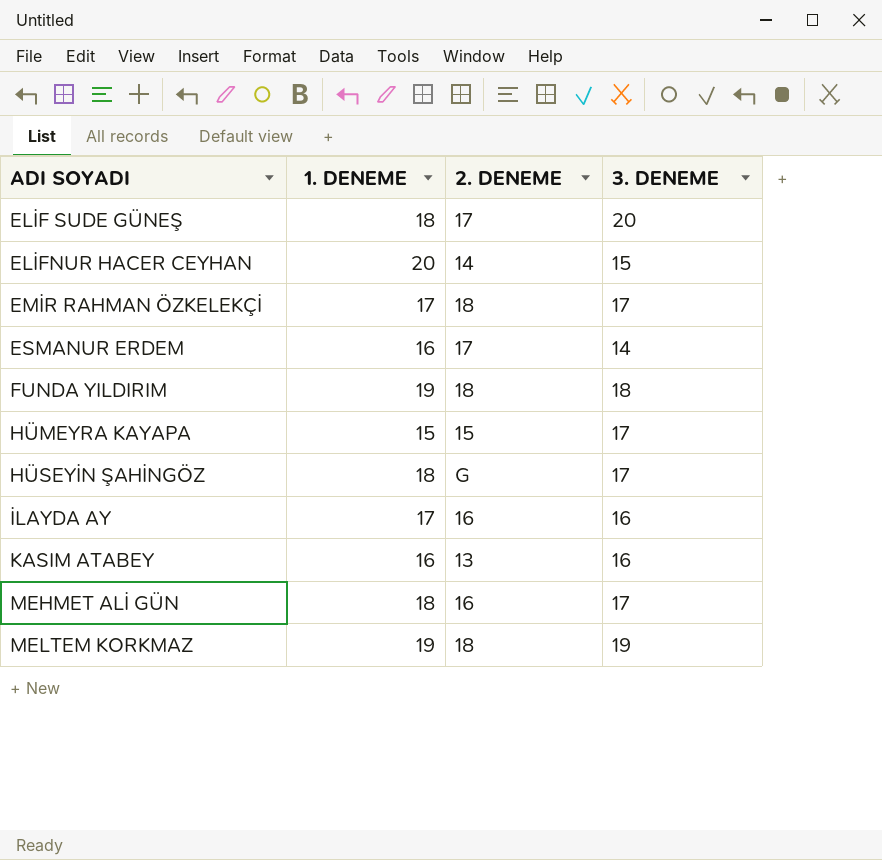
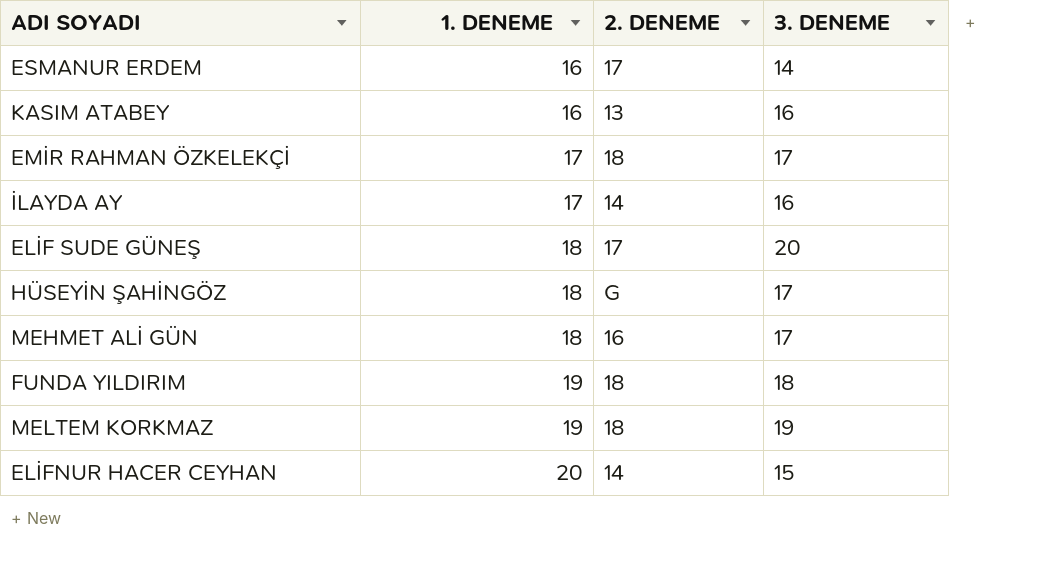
row order: ADI SOYADI ascending -> 1. DENEME ascending
row HÜMEYRA KAYAPA: 15 | 15 | 17 -> none
İLAYDA AY | 2. DENEME: 16 -> 14

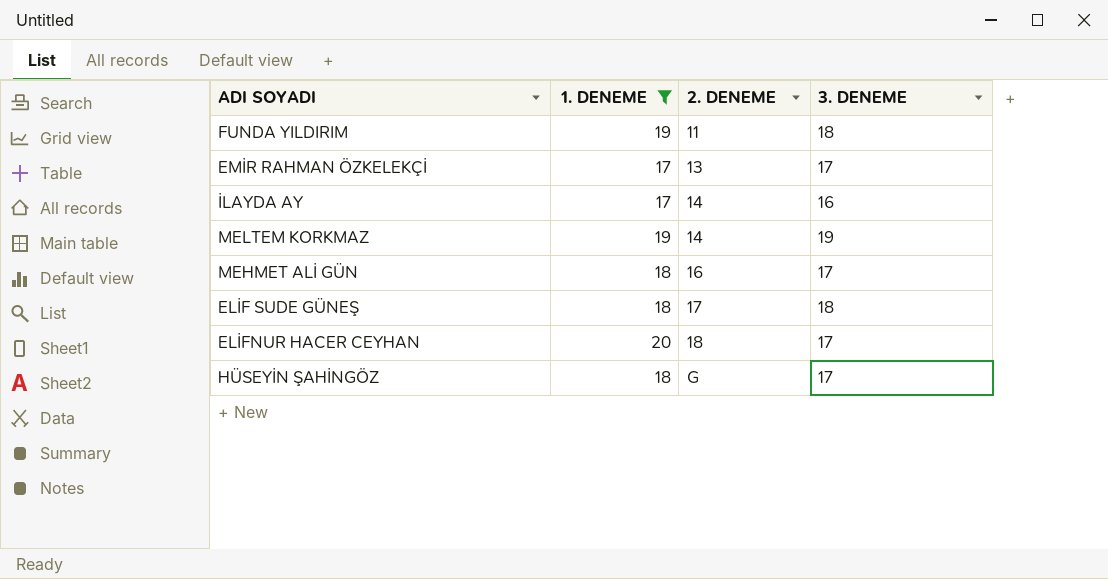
filter: none -> 1. DENEME != 16
row order: 1. DENEME ascending -> 2. DENEME ascending
FUNDA YILDIRIM | 2. DENEME: 18 -> 11
EMİR RAHMAN ÖZKELEKÇİ | 2. DENEME: 18 -> 13
MELTEM KORKMAZ | 2. DENEME: 18 -> 14
ELİF SUDE GÜNEŞ | 3. DENEME: 20 -> 18
ELİFNUR HACER CEYHAN | 2. DENEME: 14 -> 18
ELİFNUR HACER CEYHAN | 3. DENEME: 15 -> 17

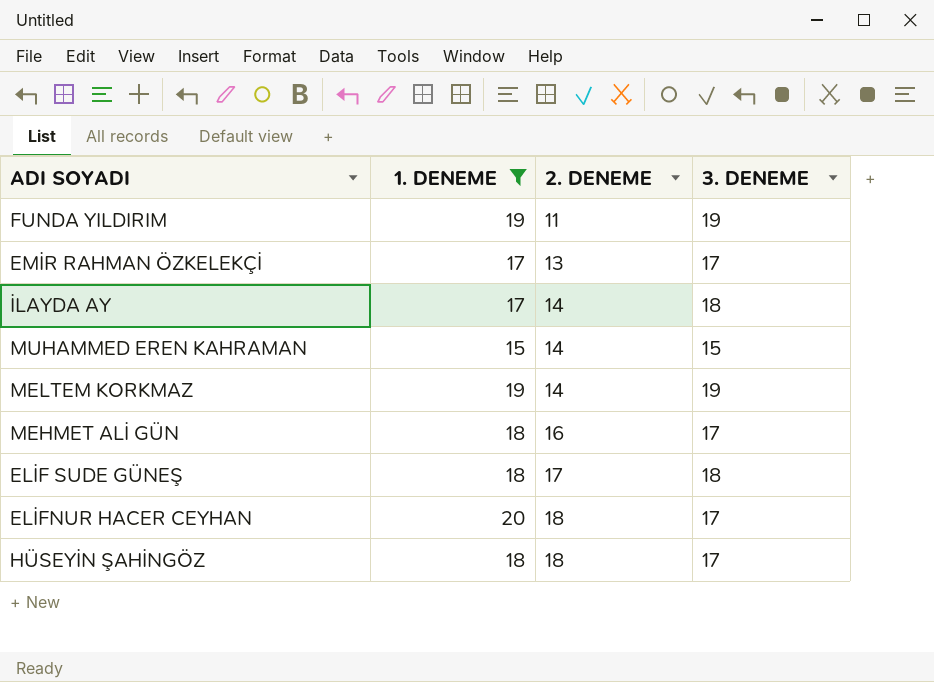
FUNDA YILDIRIM | 3. DENEME: 18 -> 19
İLAYDA AY | 3. DENEME: 16 -> 18
row MUHAMMED EREN KAHRAMAN: none -> 15 | 14 | 15
HÜSEYİN ŞAHİNGÖZ | 2. DENEME: G -> 18

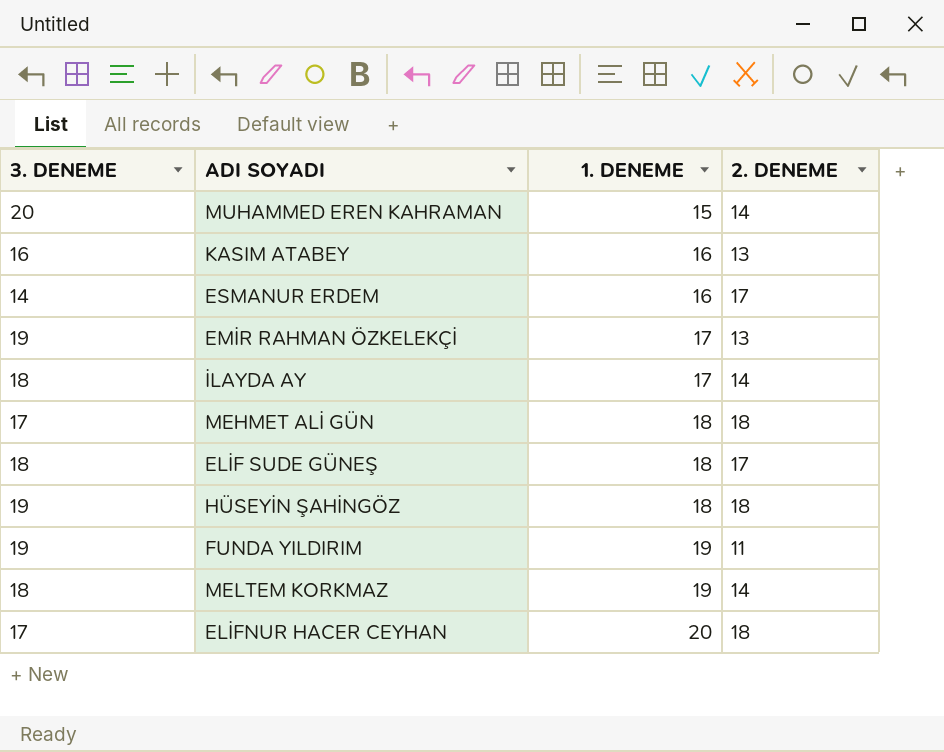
filter: 1. DENEME != 16 -> none
row order: 2. DENEME ascending -> 1. DENEME ascending
column 3. DENEME | position: 4 -> 1
MUHAMMED EREN KAHRAMAN | 3. DENEME: 15 -> 20
EMİR RAHMAN ÖZKELEKÇİ | 3. DENEME: 17 -> 19
MEHMET ALİ GÜN | 2. DENEME: 16 -> 18
HÜSEYİN ŞAHİNGÖZ | 3. DENEME: 17 -> 19
MELTEM KORKMAZ | 3. DENEME: 19 -> 18

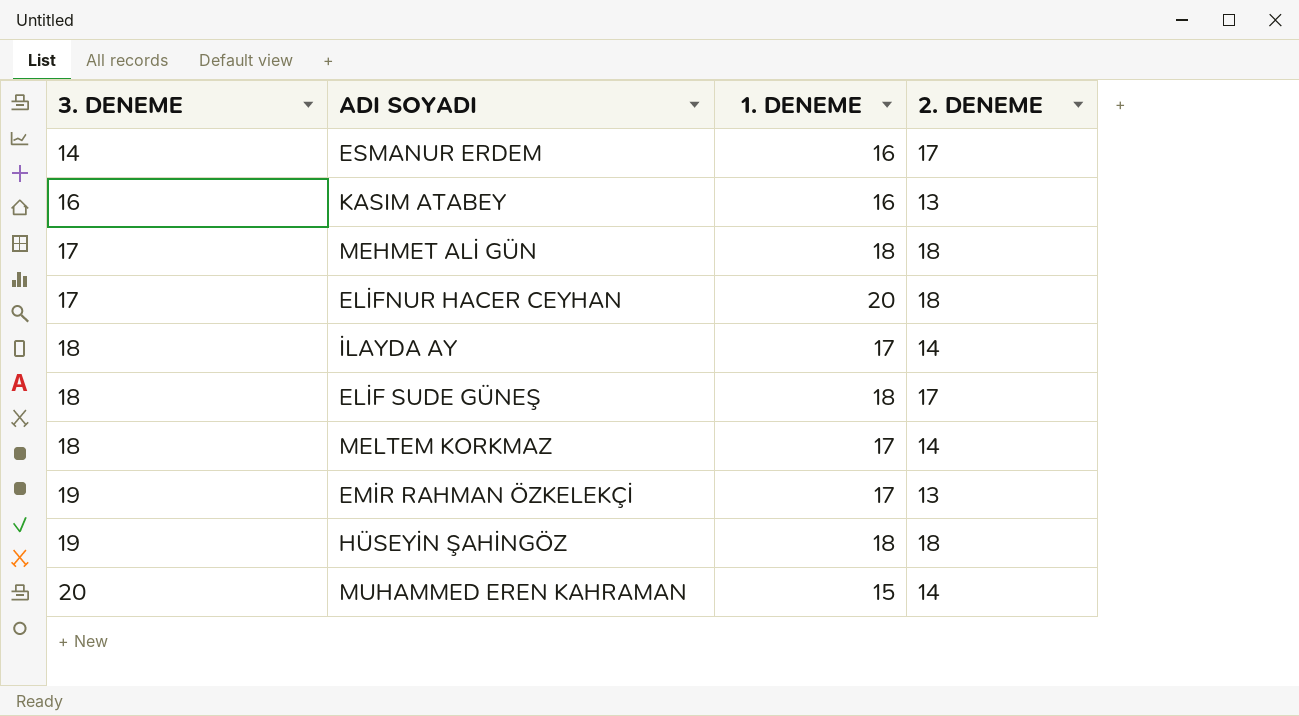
row order: 1. DENEME ascending -> 3. DENEME ascending
row FUNDA YILDIRIM: 19 | 19 | 11 -> none
MELTEM KORKMAZ | 1. DENEME: 19 -> 17

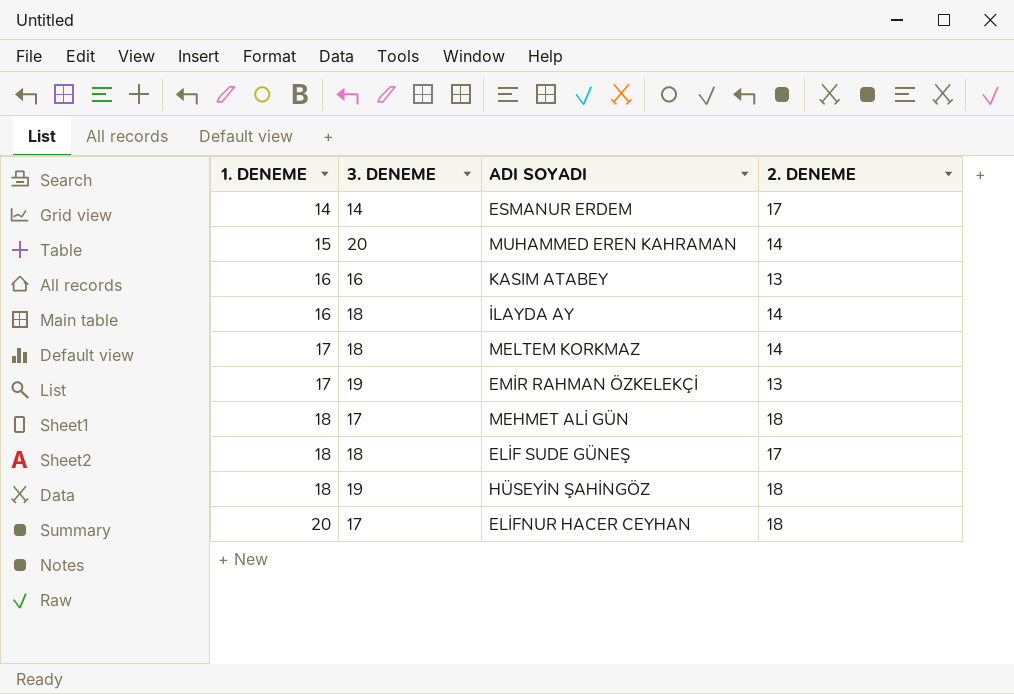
row order: 3. DENEME ascending -> 1. DENEME ascending
column 1. DENEME | position: 3 -> 1
ESMANUR ERDEM | 1. DENEME: 16 -> 14
İLAYDA AY | 1. DENEME: 17 -> 16

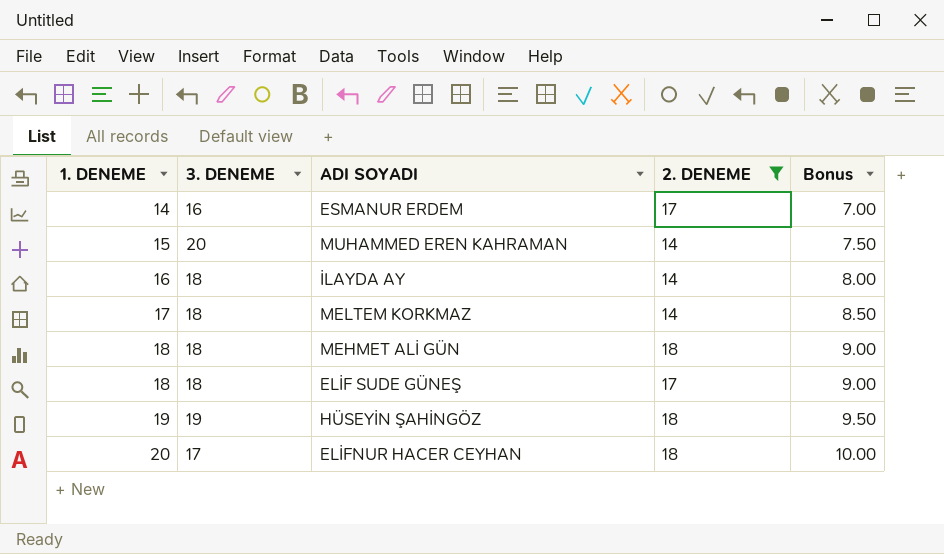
filter: none -> 2. DENEME != 13
column Bonus | formula: none -> [1. DENEME] * 0.5
ESMANUR ERDEM | 3. DENEME: 14 -> 16
MEHMET ALİ GÜN | 3. DENEME: 17 -> 18
HÜSEYİN ŞAHİNGÖZ | 1. DENEME: 18 -> 19

